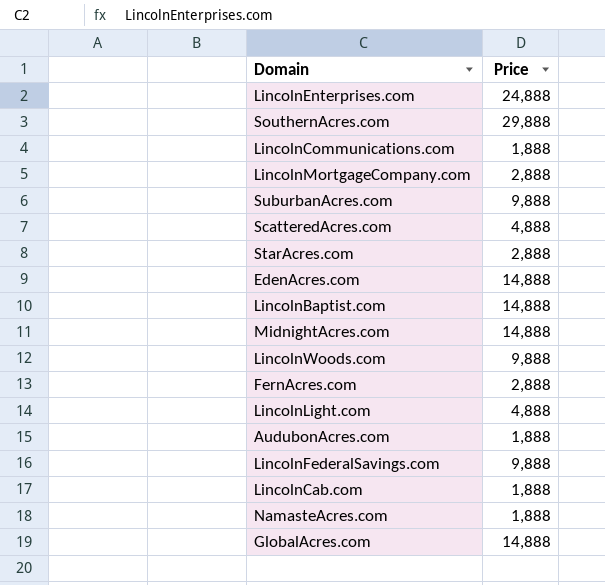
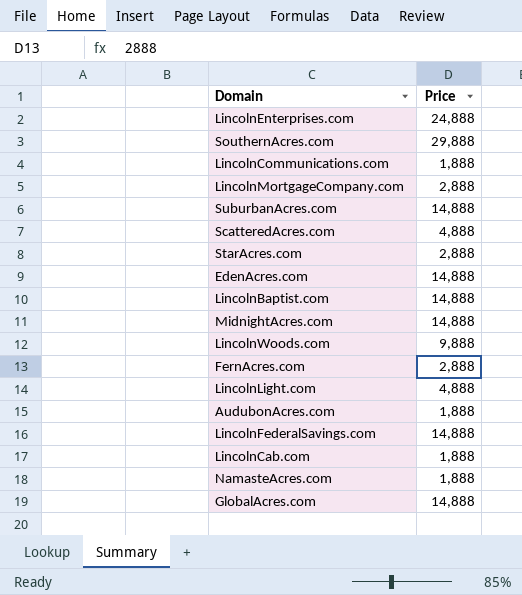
SuburbanAcres.com | Price: 9,888 -> 14,888
LincolnFederalSavings.com | Price: 9,888 -> 14,888

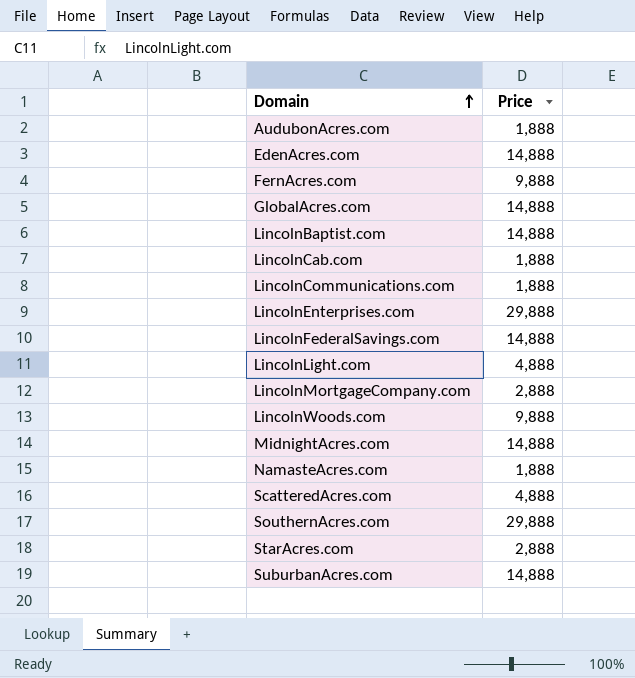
row order: none -> Domain ascending
FernAcres.com | Price: 2,888 -> 9,888
LincolnEnterprises.com | Price: 24,888 -> 29,888

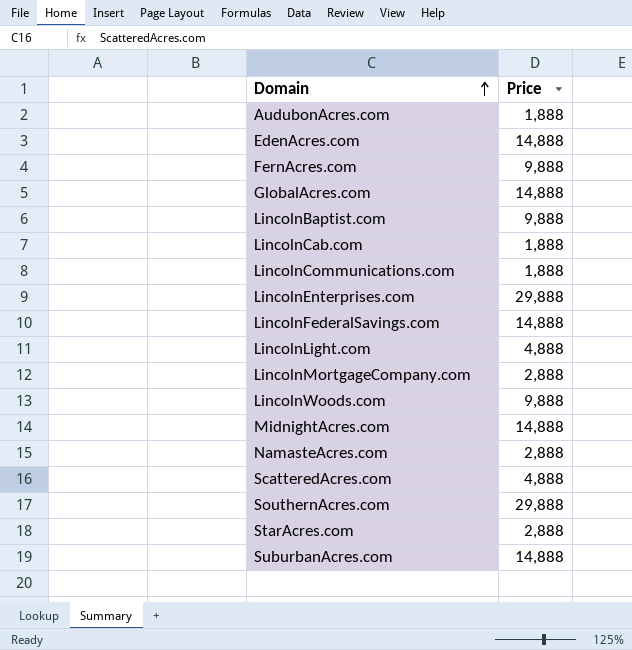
LincolnBaptist.com | Price: 14,888 -> 9,888
NamasteAcres.com | Price: 1,888 -> 2,888

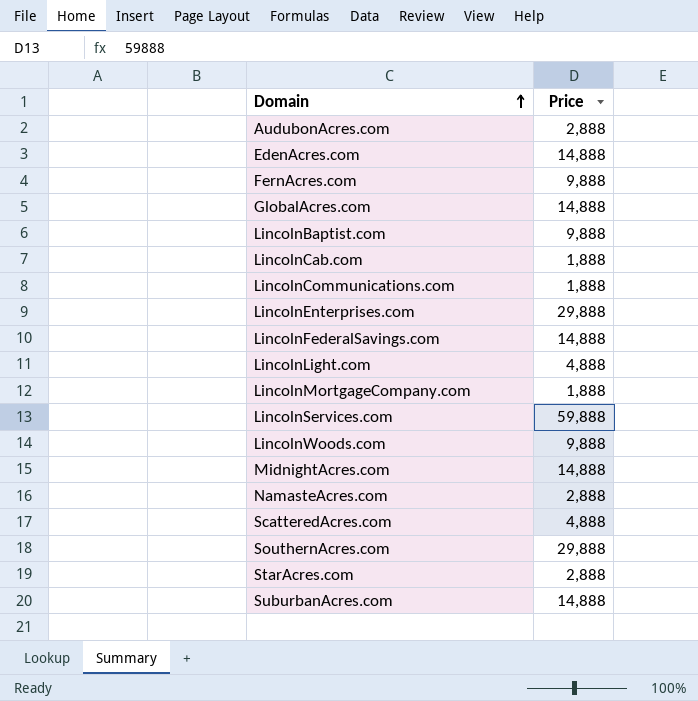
AudubonAcres.com | Price: 1,888 -> 2,888
LincolnMortgageCompany.com | Price: 2,888 -> 1,888
row LincolnServices.com: none -> 59,888

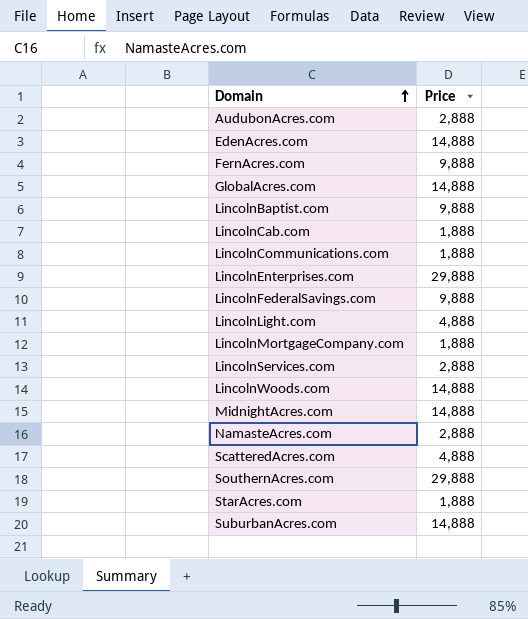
LincolnFederalSavings.com | Price: 14,888 -> 9,888
LincolnServices.com | Price: 59,888 -> 2,888
LincolnWoods.com | Price: 9,888 -> 14,888
StarAcres.com | Price: 2,888 -> 1,888

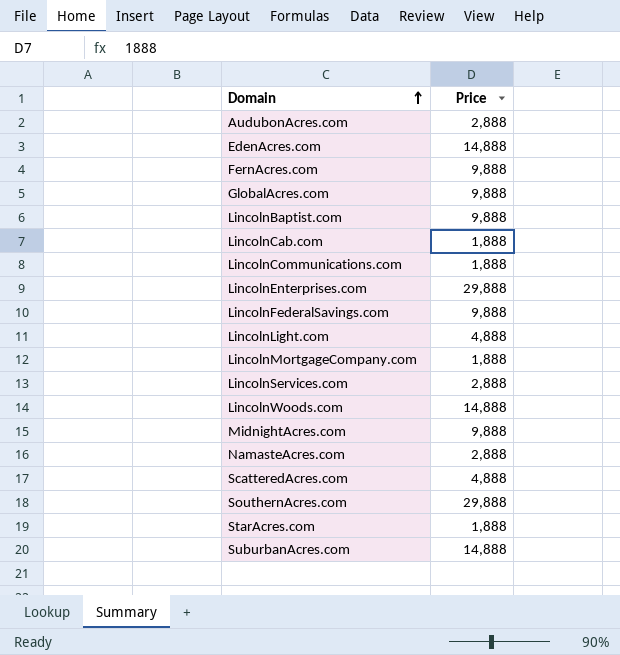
GlobalAcres.com | Price: 14,888 -> 9,888
MidnightAcres.com | Price: 14,888 -> 9,888

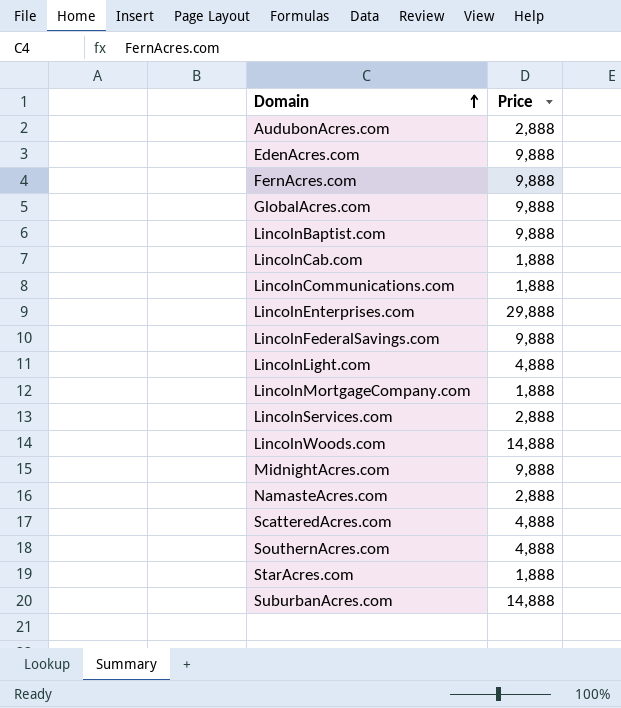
EdenAcres.com | Price: 14,888 -> 9,888
SouthernAcres.com | Price: 29,888 -> 4,888

